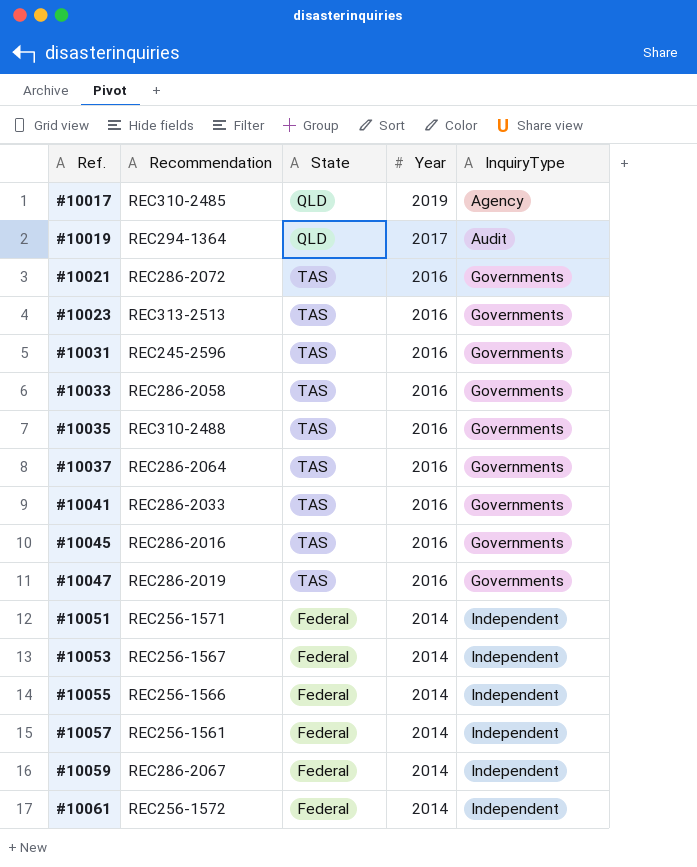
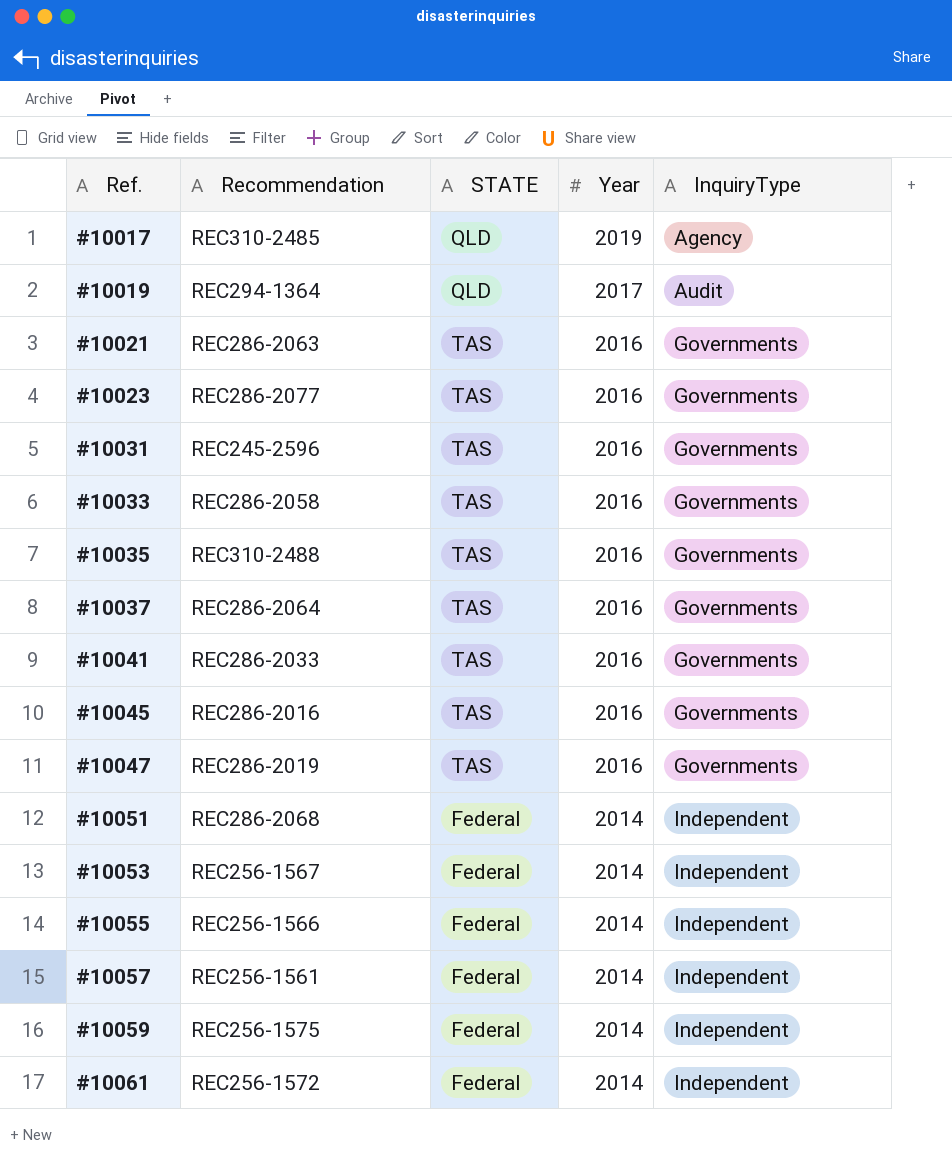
column name: State -> STATE
#10021 | Recommendation: REC286-2072 -> REC286-2063
#10023 | Recommendation: REC313-2513 -> REC286-2077
#10051 | Recommendation: REC256-1571 -> REC286-2068
#10059 | Recommendation: REC286-2067 -> REC256-1575

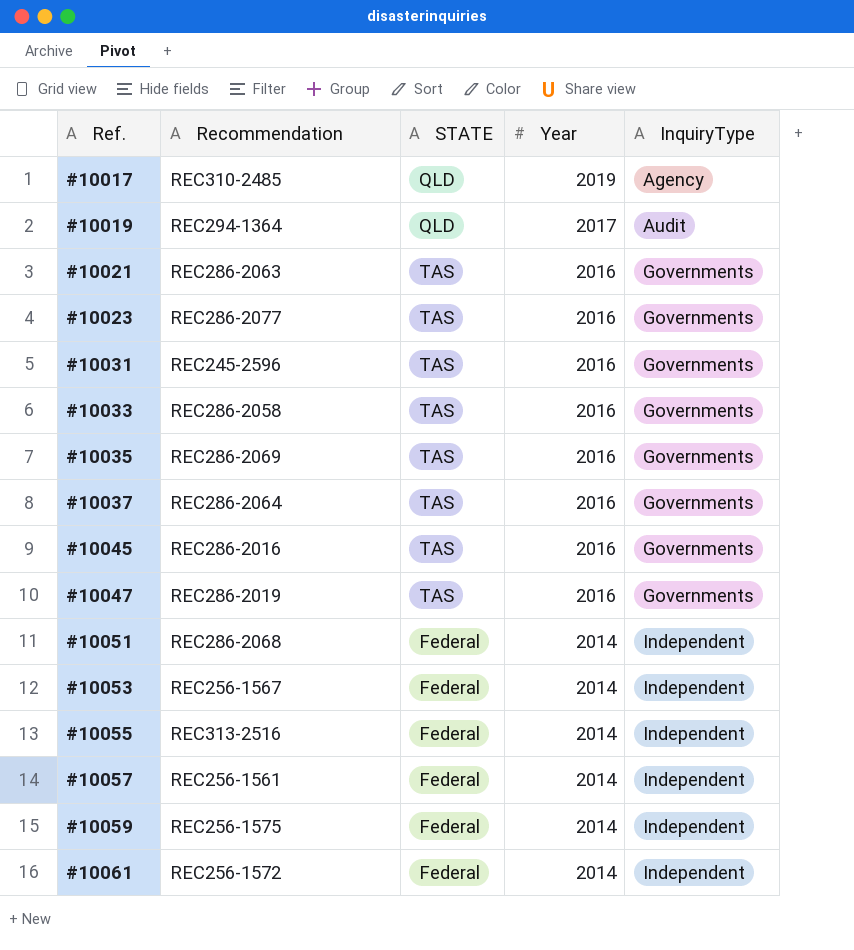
row #10041: REC286-2033 | TAS | 2016 | Governments -> none
#10035 | Recommendation: REC310-2488 -> REC286-2069
#10055 | Recommendation: REC256-1566 -> REC313-2516

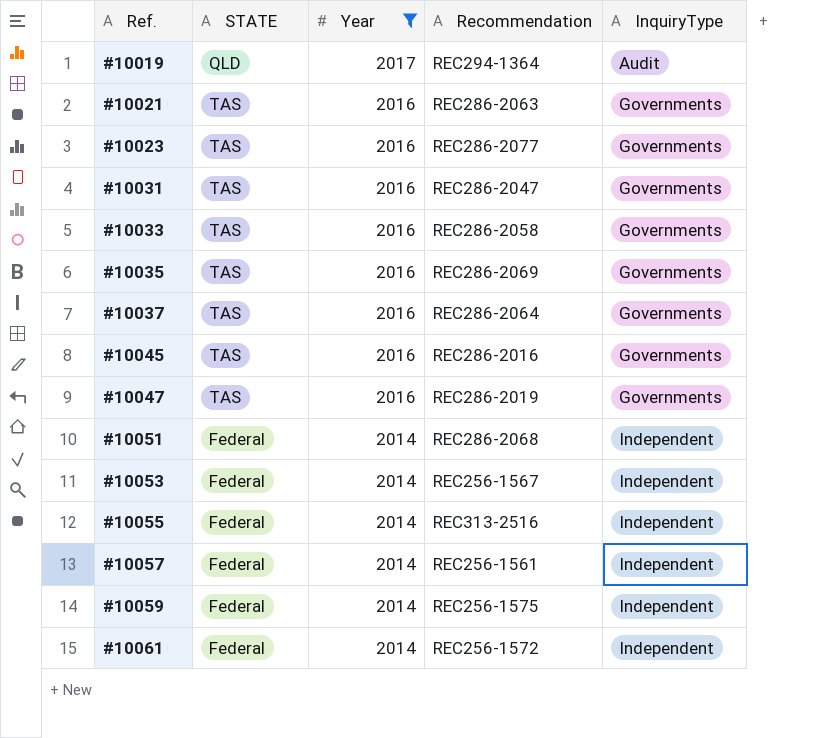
filter: none -> Year != 2019
column Recommendation | position: 2 -> 4
#10031 | Recommendation: REC245-2596 -> REC286-2047

